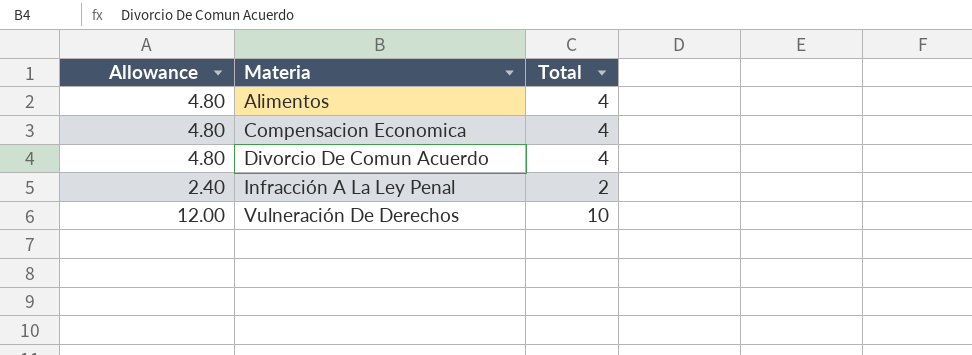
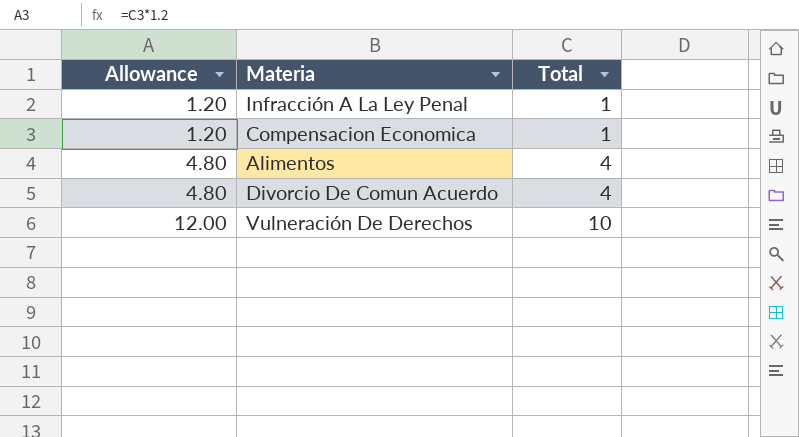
row order: Materia ascending -> Allowance ascending
Infracción A La Ley Penal | Allowance: 2.40 -> 1.20
Infracción A La Ley Penal | Total: 2 -> 1
Compensacion Economica | Allowance: 4.80 -> 1.20
Compensacion Economica | Total: 4 -> 1

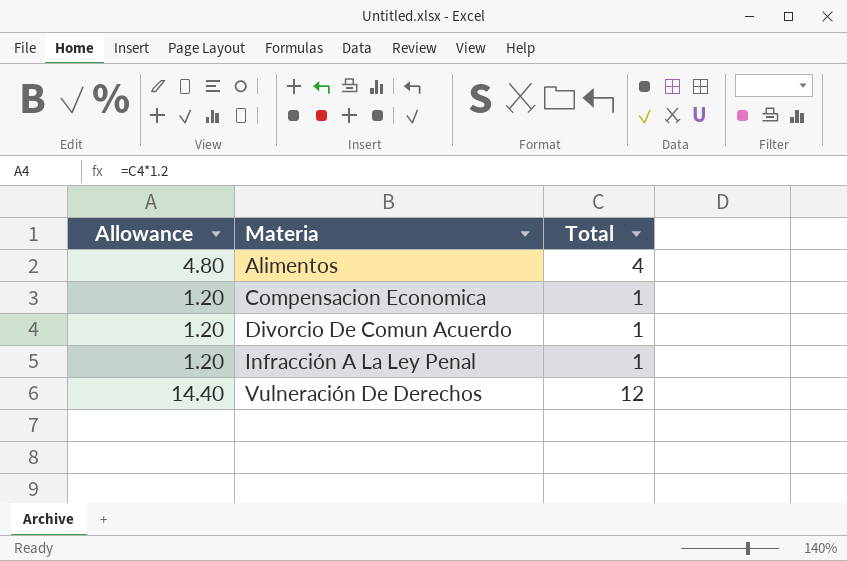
row order: Allowance ascending -> Materia ascending
Divorcio De Comun Acuerdo | Allowance: 4.80 -> 1.20
Divorcio De Comun Acuerdo | Total: 4 -> 1
Vulneración De Derechos | Allowance: 12.00 -> 14.40
Vulneración De Derechos | Total: 10 -> 12

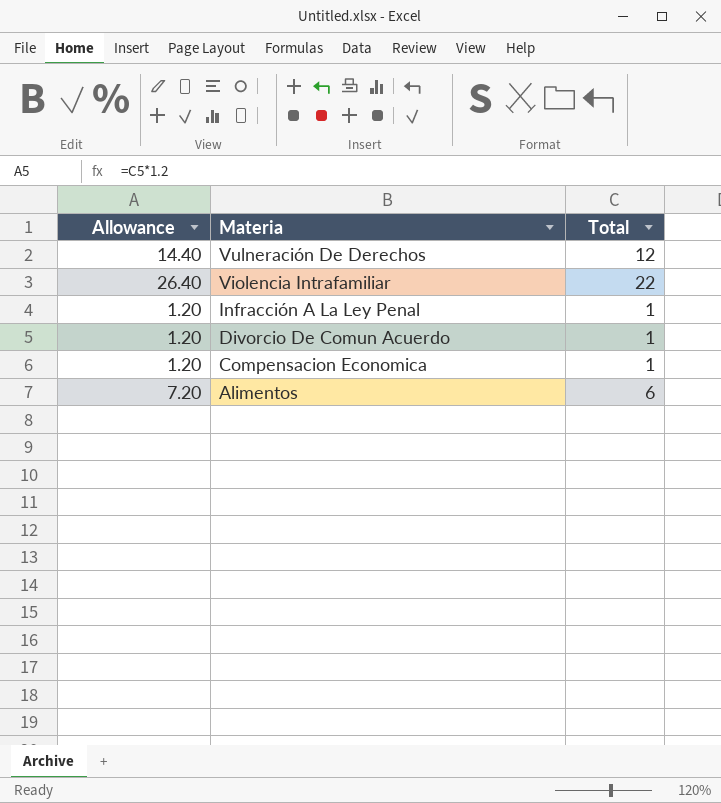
row order: Materia ascending -> Materia descending
row Violencia Intrafamiliar: none -> 26.40 | 22
Alimentos | Allowance: 4.80 -> 7.20
Alimentos | Total: 4 -> 6

